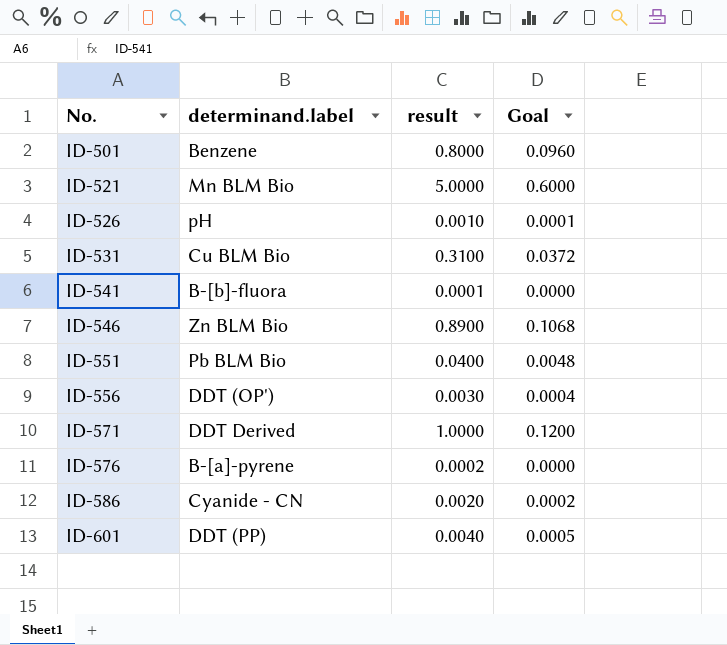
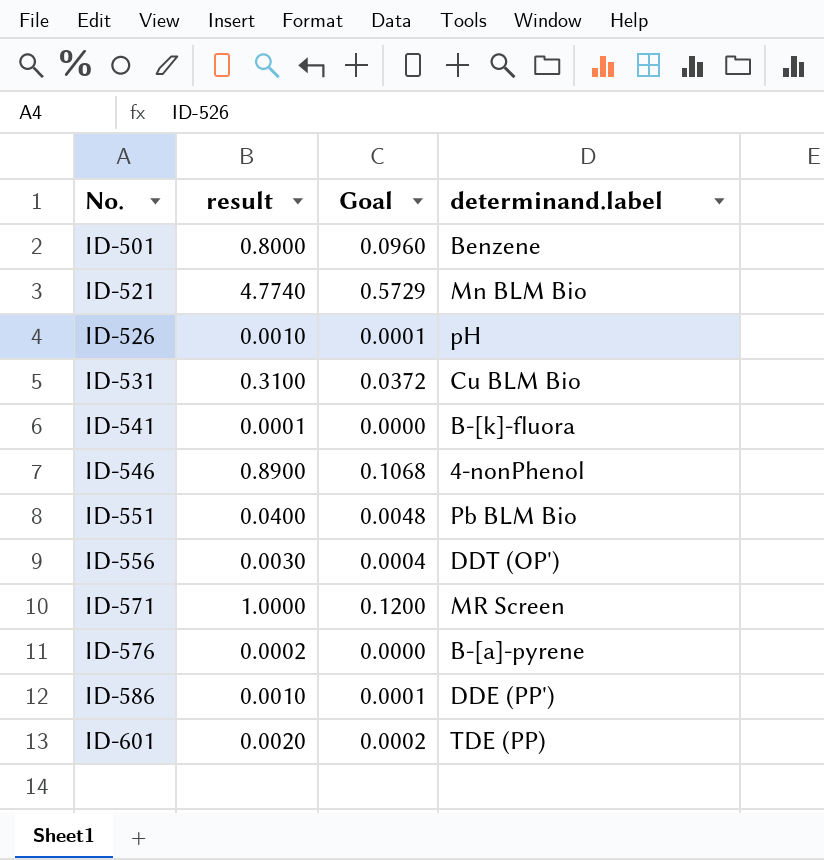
column determinand.label | position: 2 -> 4
ID-521 | result: 5.0000 -> 4.7740
ID-521 | Goal: 0.6000 -> 0.5729
ID-541 | determinand.label: B-[b]-fluora -> B-[k]-fluora
ID-546 | determinand.label: Zn BLM Bio -> 4-nonPhenol
ID-571 | determinand.label: DDT Derived -> MR Screen
ID-586 | result: 0.0020 -> 0.0010
ID-586 | Goal: 0.0002 -> 0.0001
ID-586 | determinand.label: Cyanide - CN -> DDE (PP')
ID-601 | result: 0.0040 -> 0.0020
ID-601 | Goal: 0.0005 -> 0.0002
ID-601 | determinand.label: DDT (PP) -> TDE (PP)

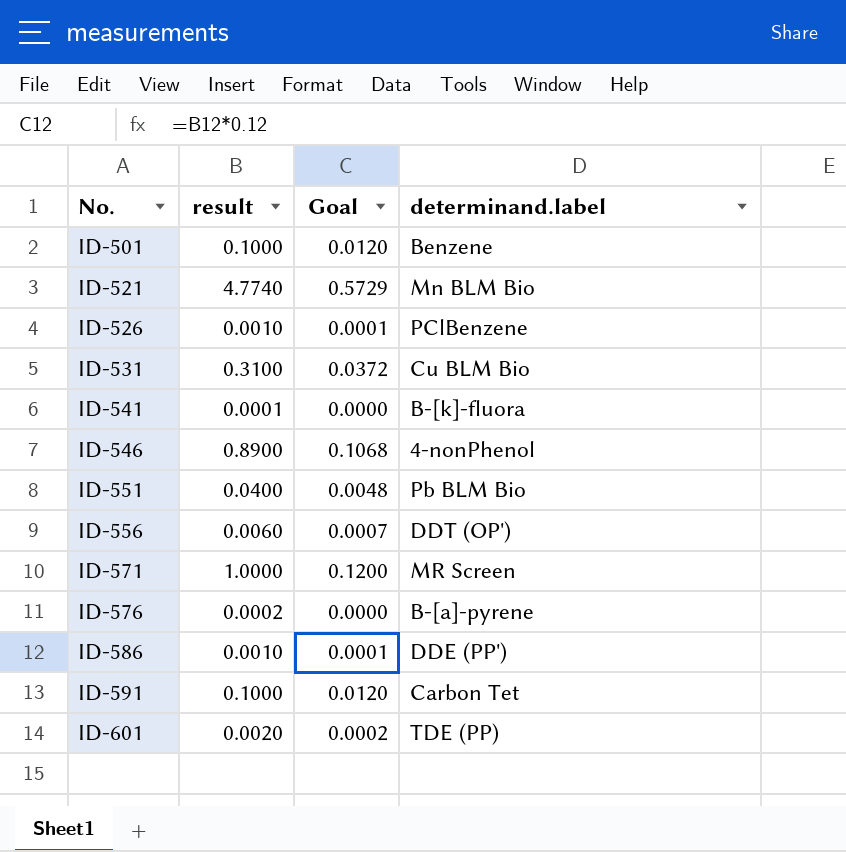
ID-501 | result: 0.8000 -> 0.1000
ID-501 | Goal: 0.0960 -> 0.0120
ID-526 | determinand.label: pH -> PClBenzene
ID-556 | result: 0.0030 -> 0.0060
ID-556 | Goal: 0.0004 -> 0.0007
row ID-591: none -> 0.1000 | 0.0120 | Carbon Tet

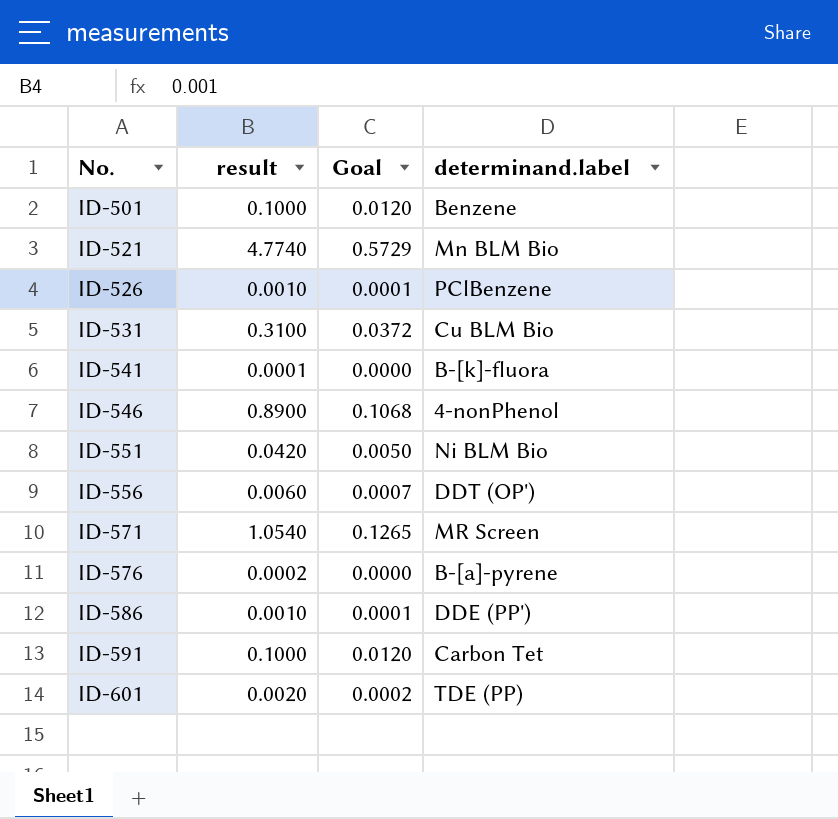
ID-551 | result: 0.0400 -> 0.0420
ID-551 | Goal: 0.0048 -> 0.0050
ID-551 | determinand.label: Pb BLM Bio -> Ni BLM Bio
ID-571 | result: 1.0000 -> 1.0540
ID-571 | Goal: 0.1200 -> 0.1265

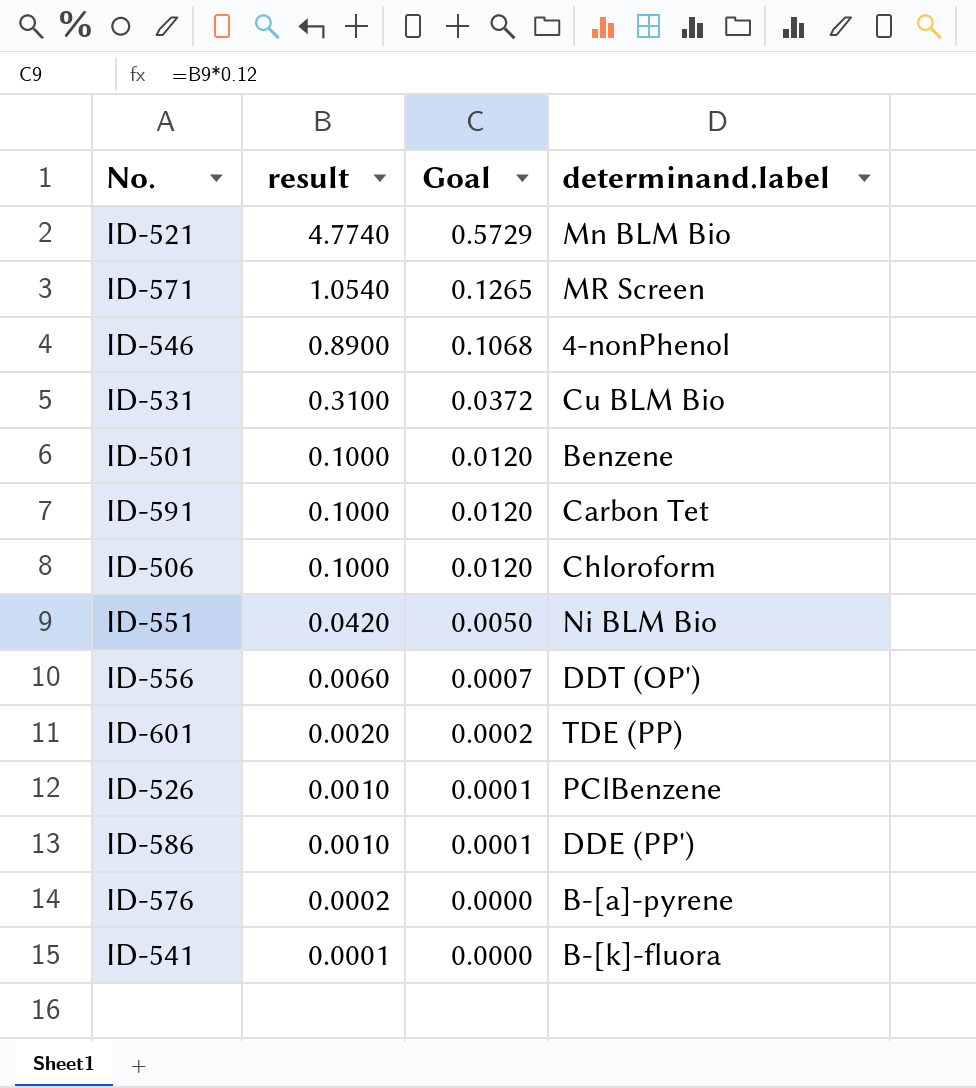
row order: No. ascending -> result descending
row ID-506: none -> 0.1000 | 0.0120 | Chloroform

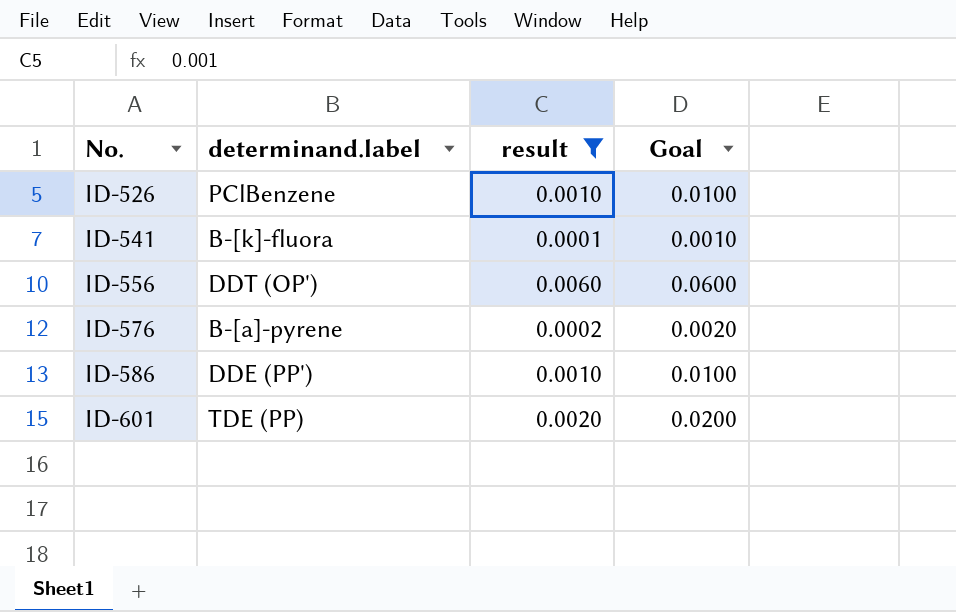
filter: none -> result <= 0.0060
row order: result descending -> No. ascending
column determinand.label | position: 4 -> 2
column Goal | formula: [result] * 0.12 -> [result] * 10

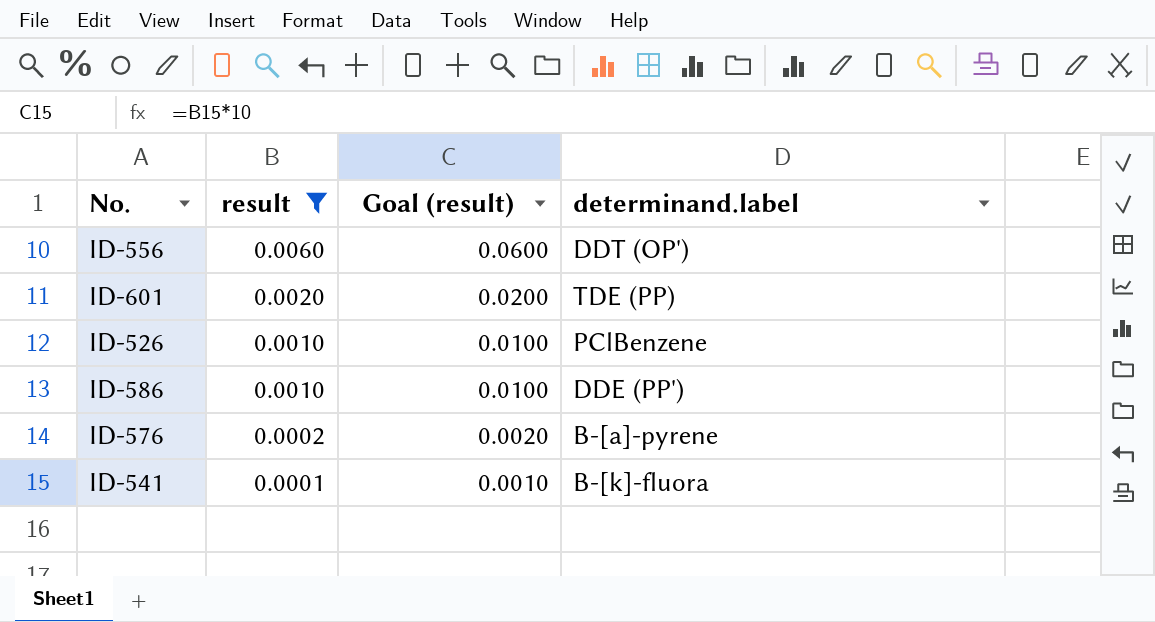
row order: No. ascending -> result descending
column name: Goal -> Goal (result)
column determinand.label | position: 2 -> 4

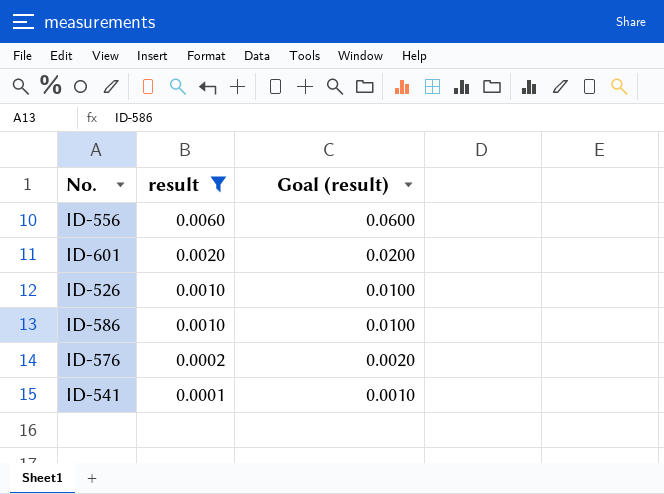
column determinand.label | position: 4 -> none

